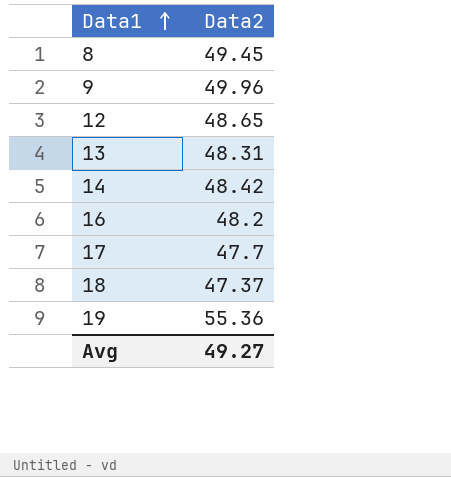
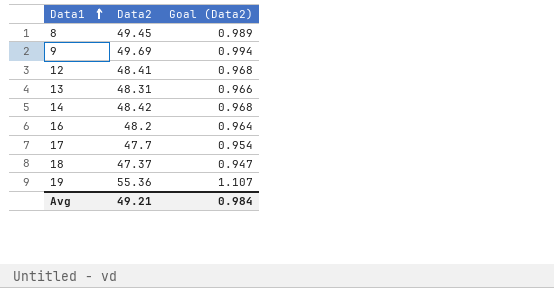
column Goal (Data2) | formula: none -> [Data2] * 0.02
9 | Data2: 49.96 -> 49.69
12 | Data2: 48.65 -> 48.41
Avg | Data2: 49.27 -> 49.21

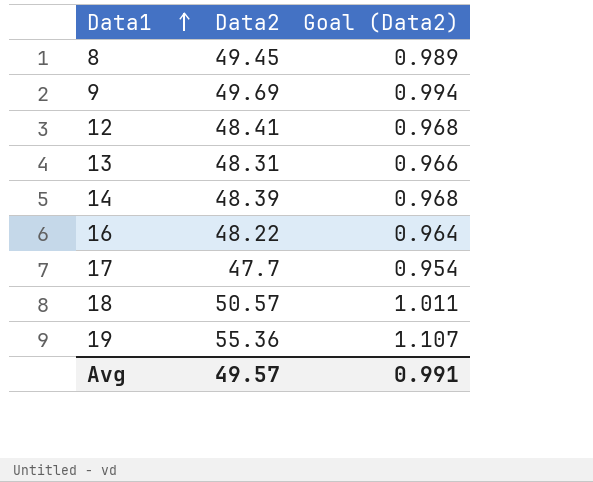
14 | Data2: 48.42 -> 48.39
16 | Data2: 48.2 -> 48.22
18 | Data2: 47.37 -> 50.57
18 | Goal (Data2): 0.947 -> 1.011
Avg | Data2: 49.21 -> 49.57
Avg | Goal (Data2): 0.984 -> 0.991

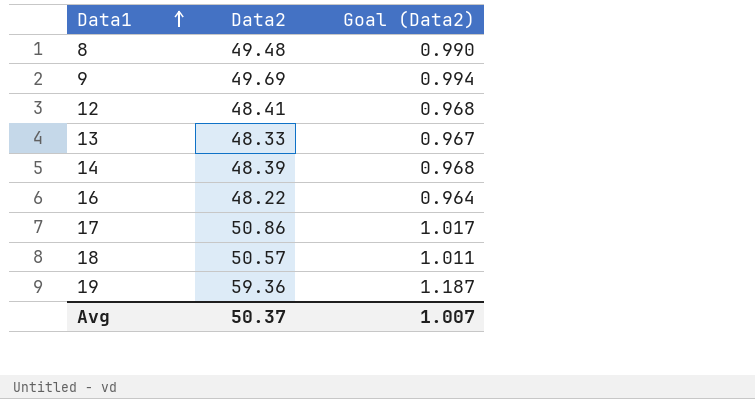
8 | Data2: 49.45 -> 49.48
8 | Goal (Data2): 0.989 -> 0.990
13 | Data2: 48.31 -> 48.33
13 | Goal (Data2): 0.966 -> 0.967
17 | Data2: 47.7 -> 50.86
17 | Goal (Data2): 0.954 -> 1.017
19 | Data2: 55.36 -> 59.36
19 | Goal (Data2): 1.107 -> 1.187
Avg | Data2: 49.57 -> 50.37
Avg | Goal (Data2): 0.991 -> 1.007

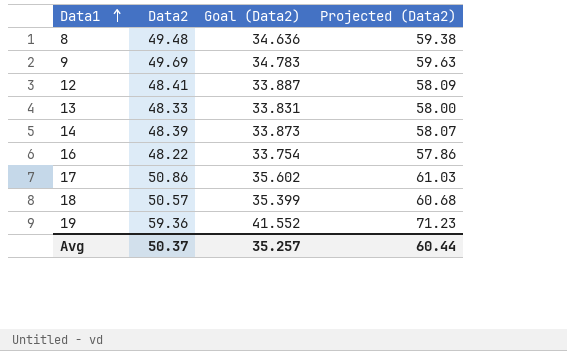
column Goal (Data2) | formula: [Data2] * 0.02 -> [Data2] * 0.7
column Projected (Data2) | formula: none -> [Data2] * 1.2
Avg | Goal (Data2): 1.007 -> 35.257

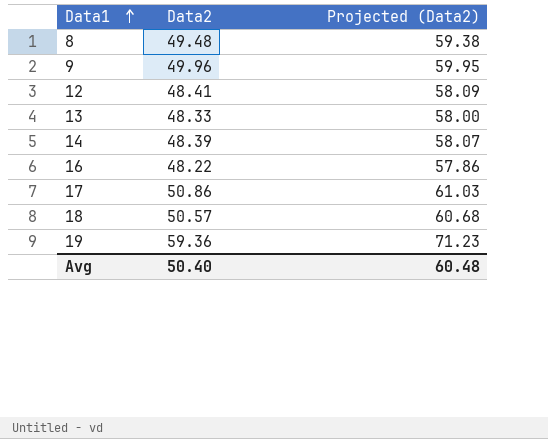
column Goal (Data2) | formula: [Data2] * 0.7 -> none
9 | Data2: 49.69 -> 49.96
9 | Projected (Data2): 59.63 -> 59.95
Avg | Data2: 50.37 -> 50.40
Avg | Projected (Data2): 60.44 -> 60.48

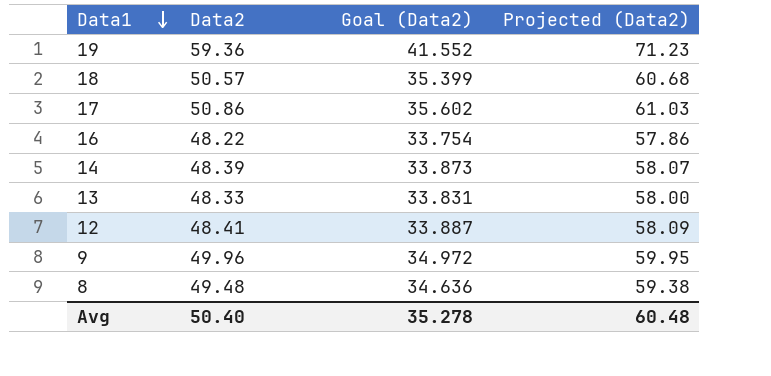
row order: Data1 ascending -> Data1 descending
column Goal (Data2) | formula: none -> [Data2] * 0.7

